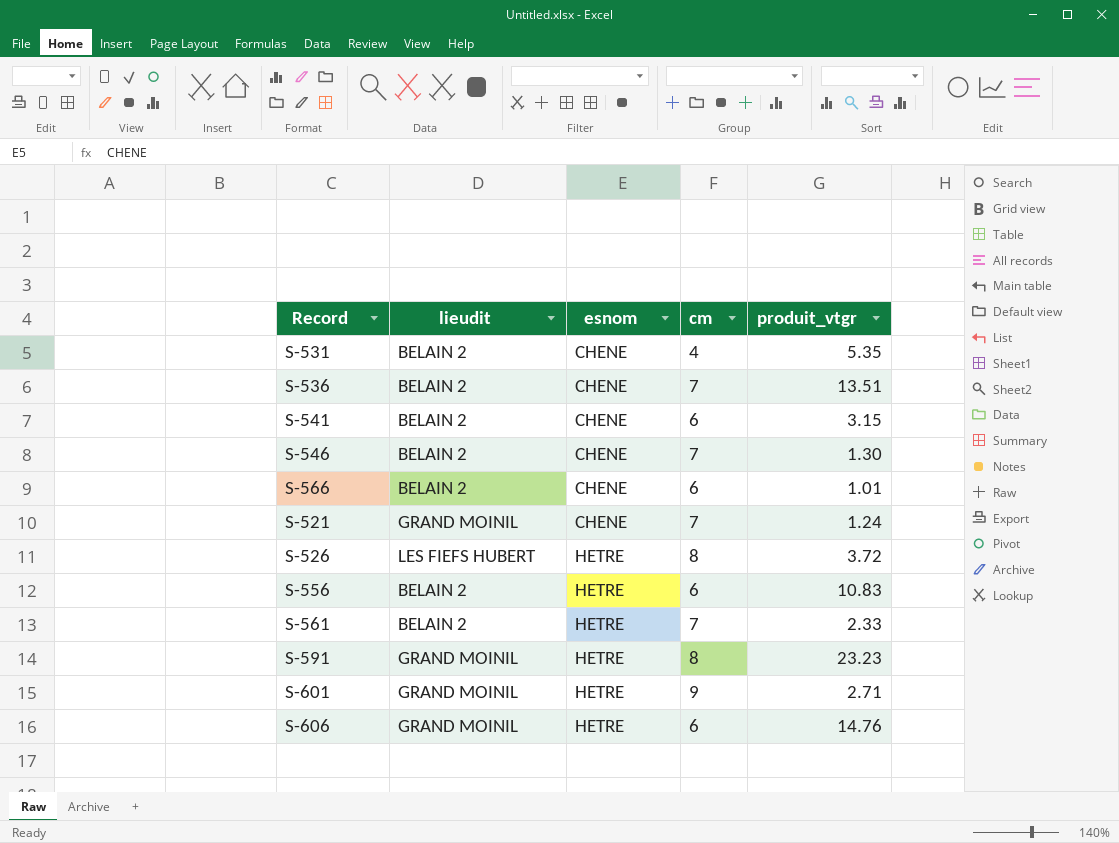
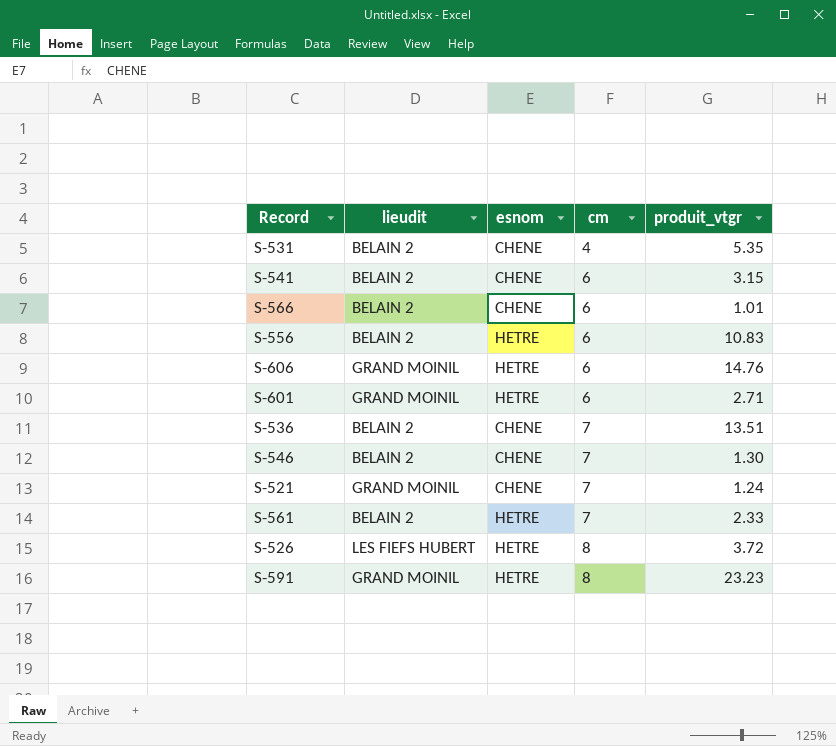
row order: esnom ascending -> cm ascending
S-601 | cm: 9 -> 6

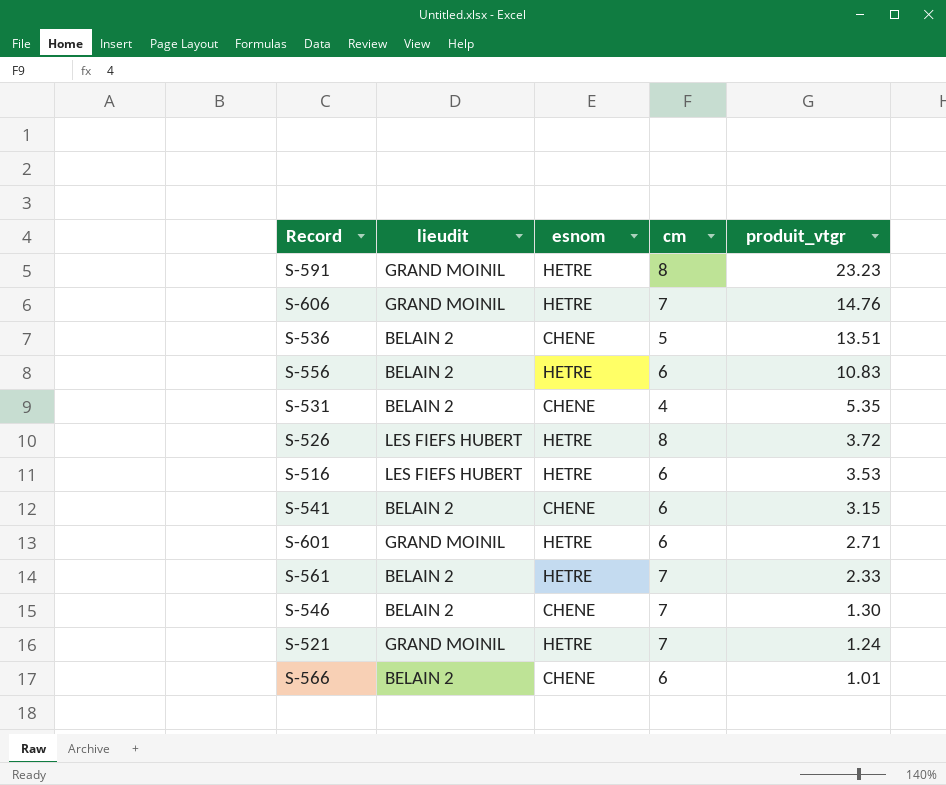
row order: cm ascending -> produit_vtgr descending
S-606 | cm: 6 -> 7
S-536 | cm: 7 -> 5
row S-516: none -> LES FIEFS HUBERT | HETRE | 6 | 3.53
S-521 | esnom: CHENE -> HETRE

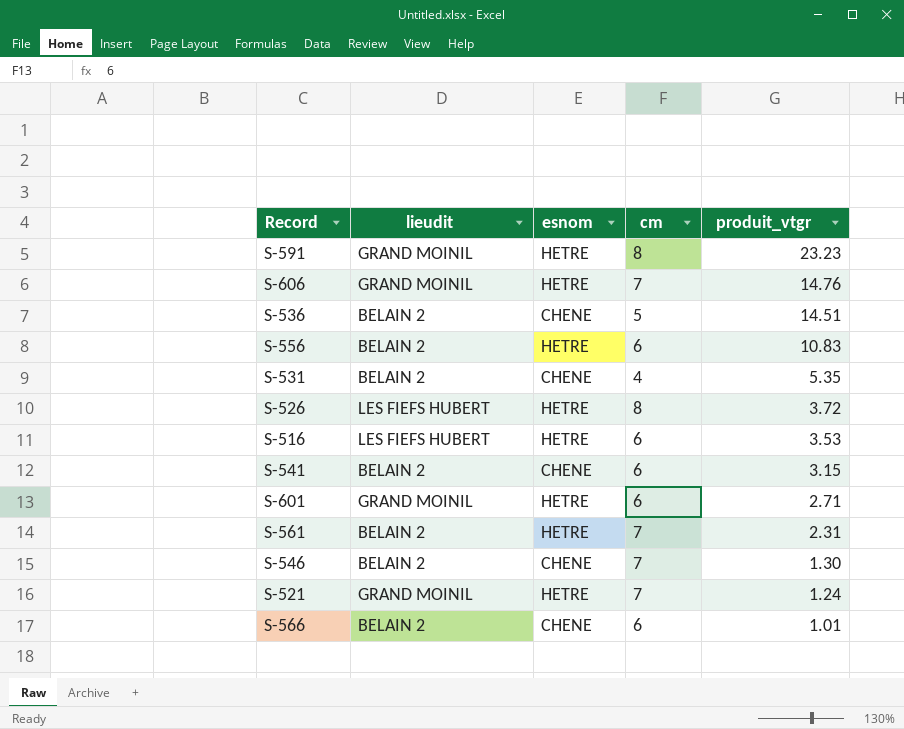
S-536 | produit_vtgr: 13.51 -> 14.51
S-561 | produit_vtgr: 2.33 -> 2.31

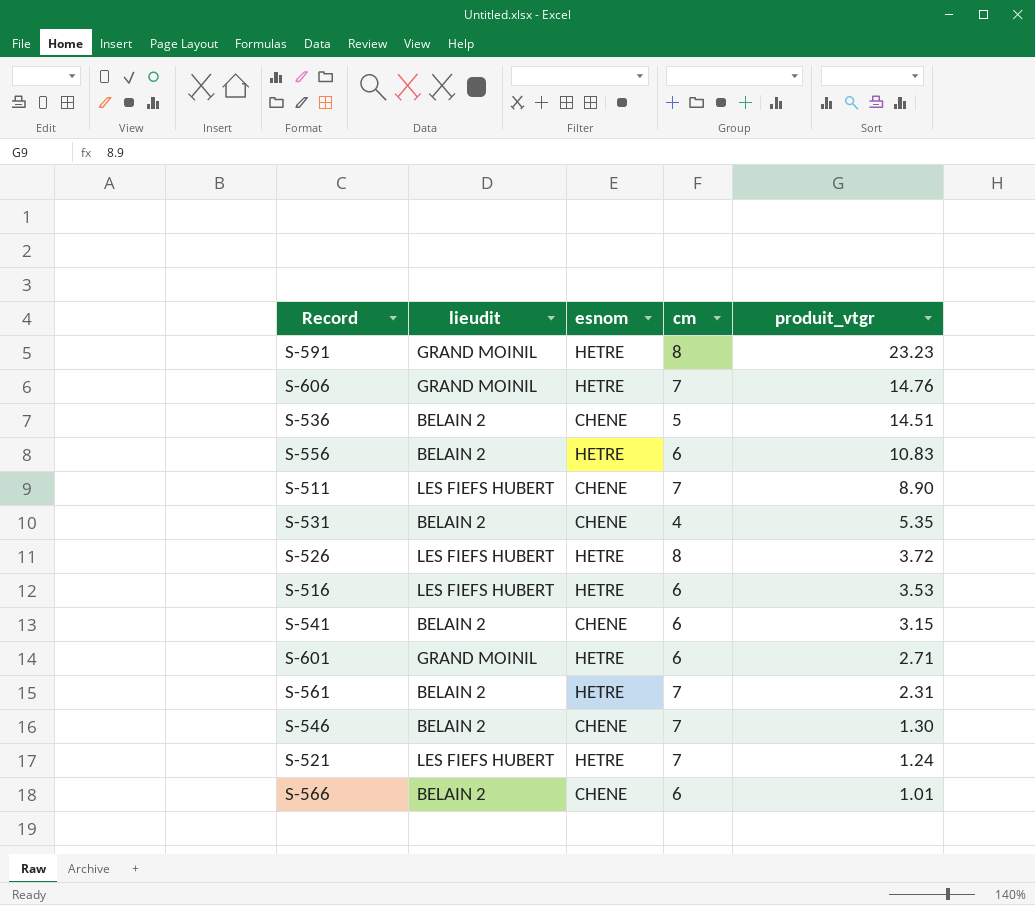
row S-511: none -> LES FIEFS HUBERT | CHENE | 7 | 8.90
S-521 | lieudit: GRAND MOINIL -> LES FIEFS HUBERT

